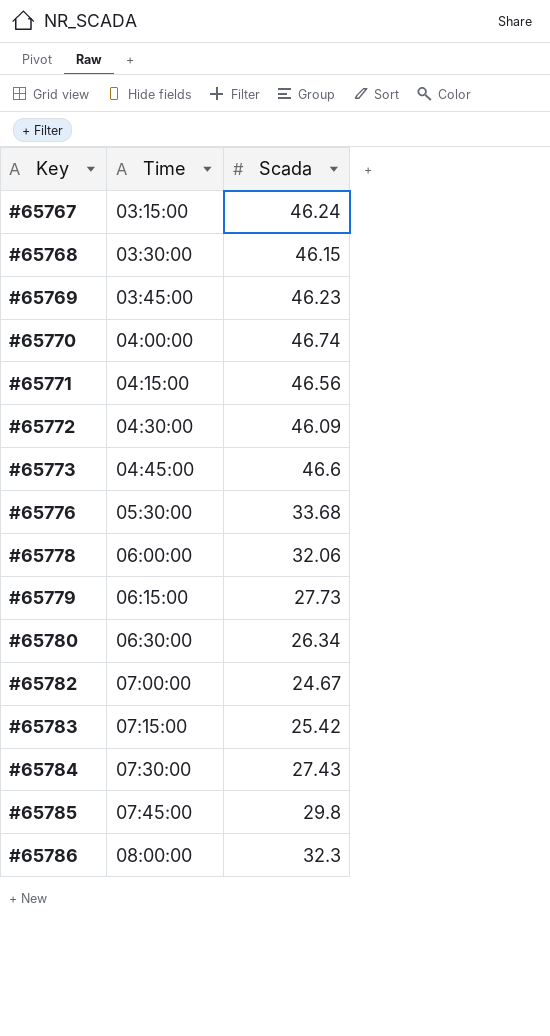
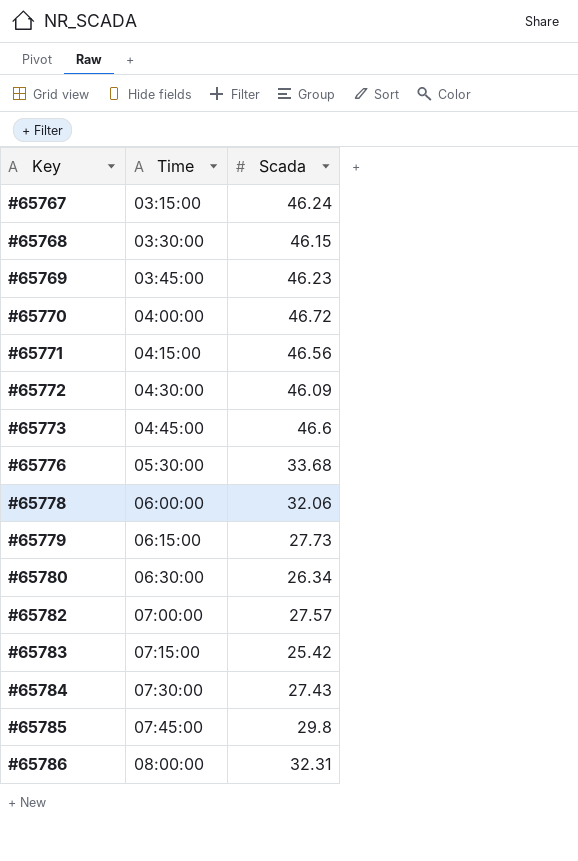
#65770 | Scada: 46.74 -> 46.72
#65782 | Scada: 24.67 -> 27.57
#65786 | Scada: 32.3 -> 32.31

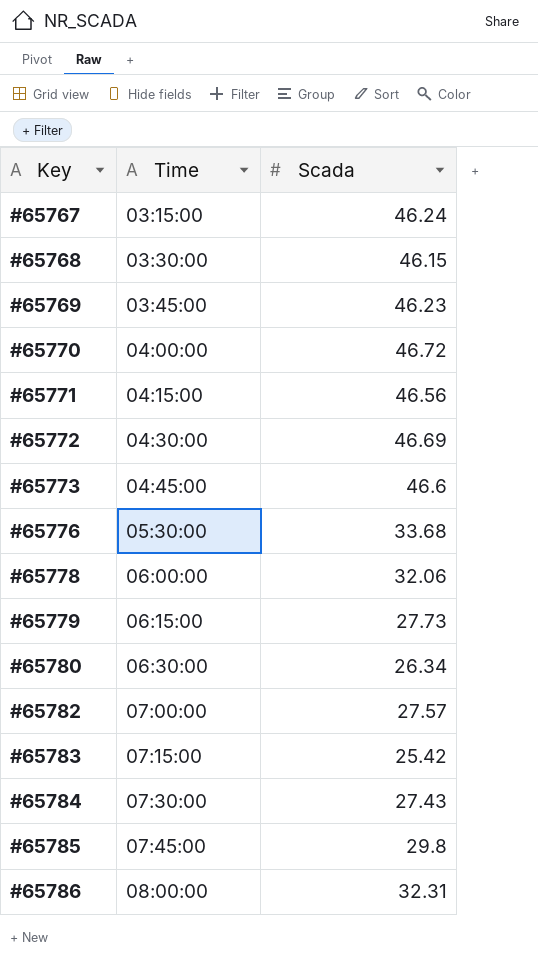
#65772 | Scada: 46.09 -> 46.69

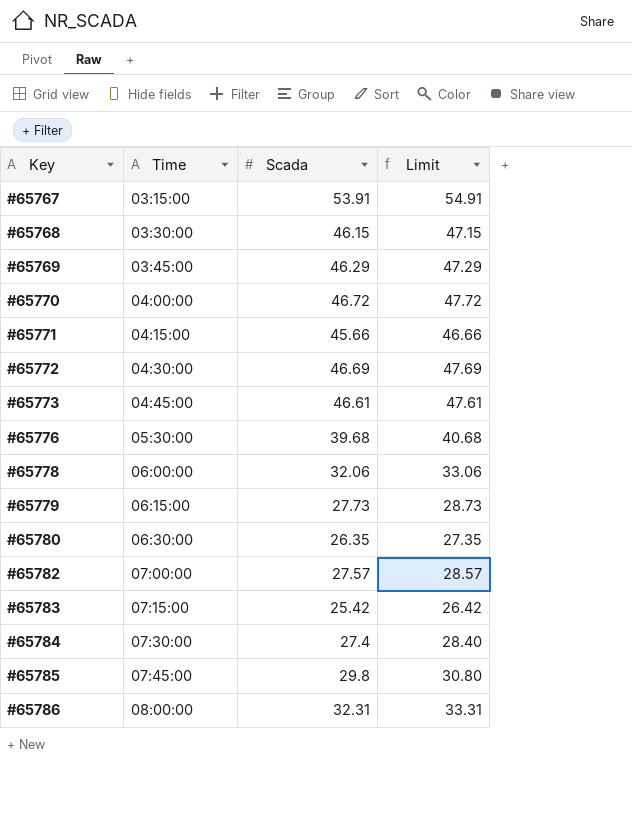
column Limit | formula: none -> [Scada] + 1
#65767 | Scada: 46.24 -> 53.91
#65769 | Scada: 46.23 -> 46.29
#65771 | Scada: 46.56 -> 45.66
#65773 | Scada: 46.6 -> 46.61
#65776 | Scada: 33.68 -> 39.68
#65780 | Scada: 26.34 -> 26.35
#65784 | Scada: 27.43 -> 27.4

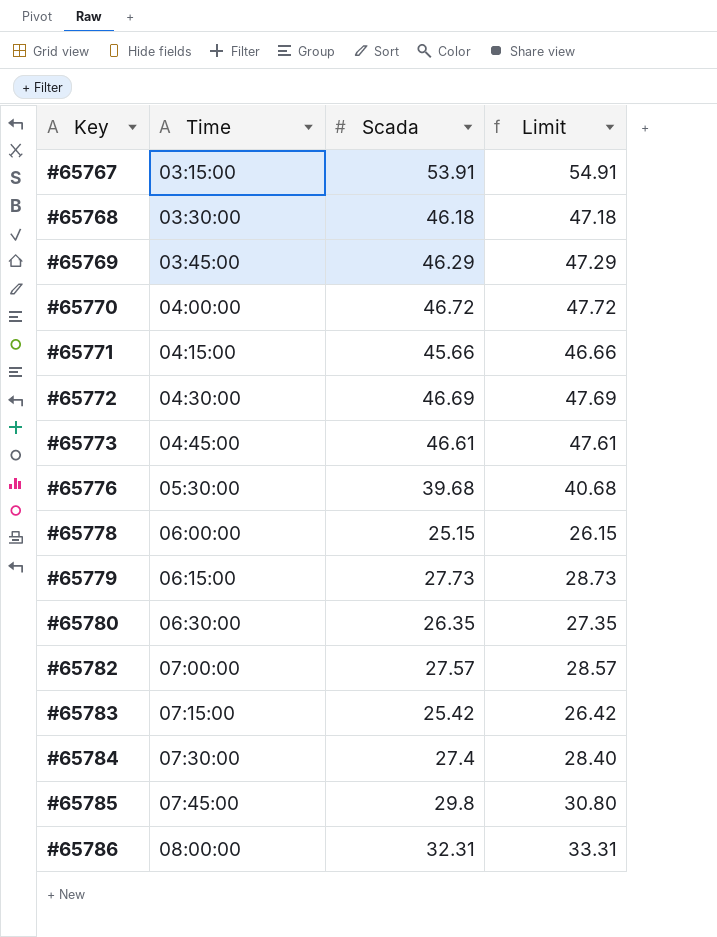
#65768 | Scada: 46.15 -> 46.18
#65768 | Limit: 47.15 -> 47.18
#65778 | Scada: 32.06 -> 25.15
#65778 | Limit: 33.06 -> 26.15

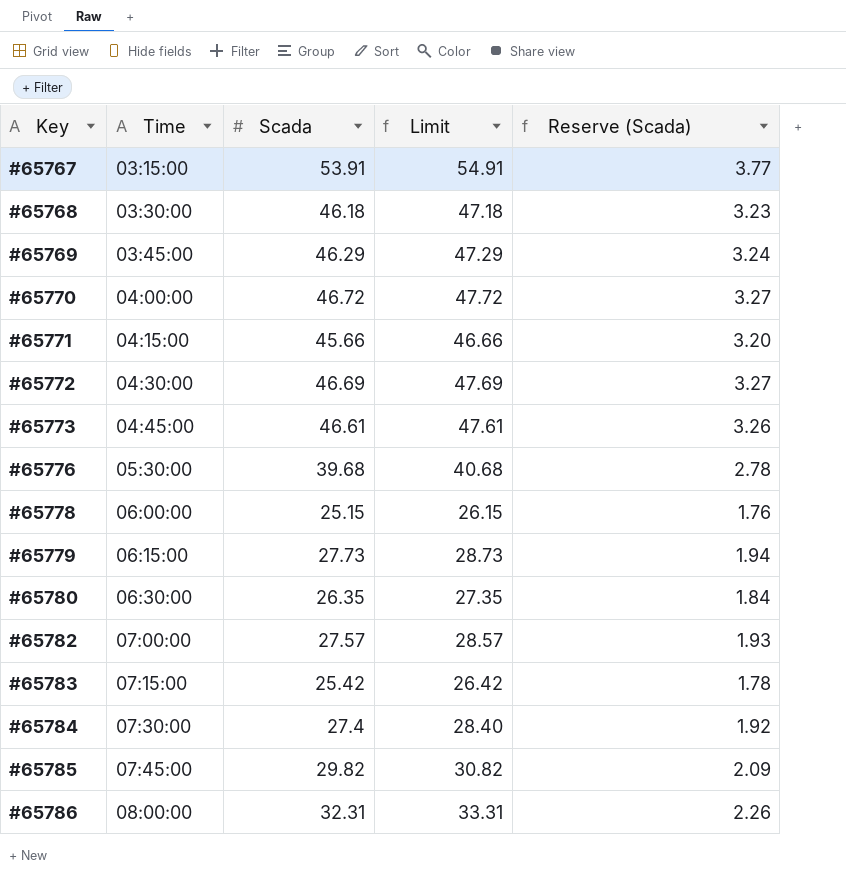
column Reserve (Scada) | formula: none -> [Scada] * 0.07
#65785 | Scada: 29.8 -> 29.82
#65785 | Limit: 30.80 -> 30.82

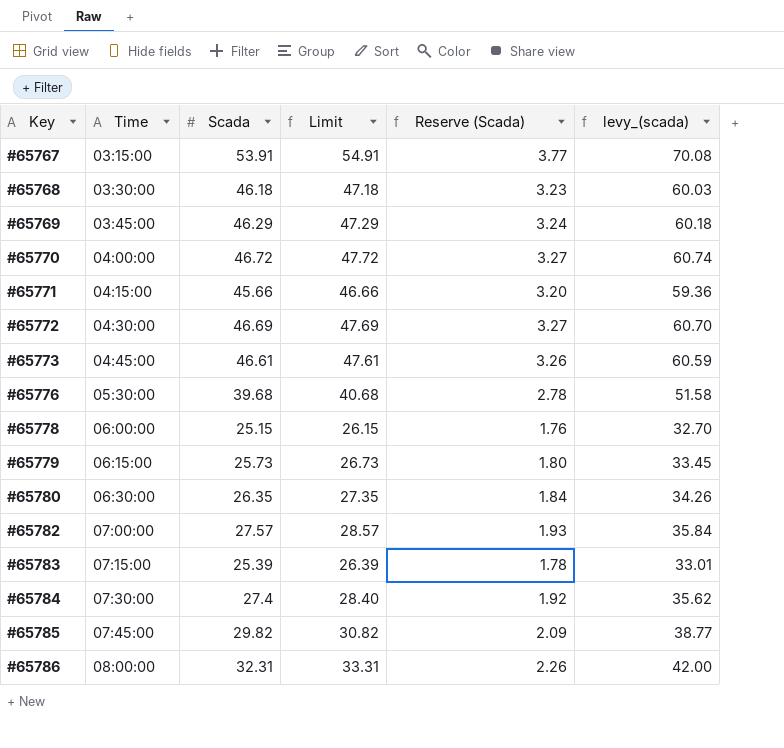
column levy_(scada) | formula: none -> [Scada] * 1.3
#65779 | Scada: 27.73 -> 25.73
#65779 | Limit: 28.73 -> 26.73
#65779 | Reserve (Scada): 1.94 -> 1.80
#65783 | Scada: 25.42 -> 25.39
#65783 | Limit: 26.42 -> 26.39

